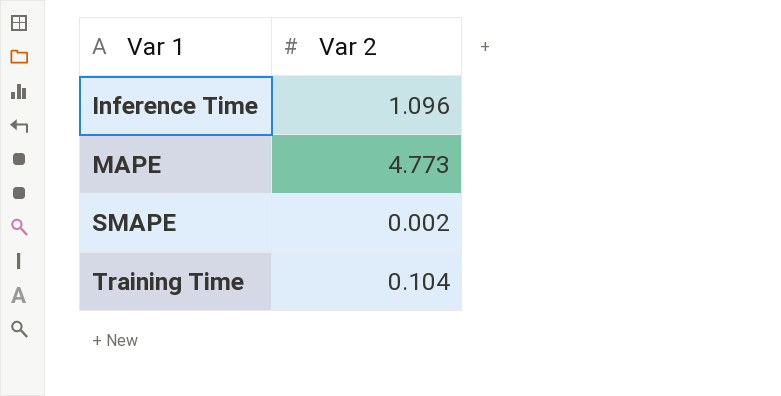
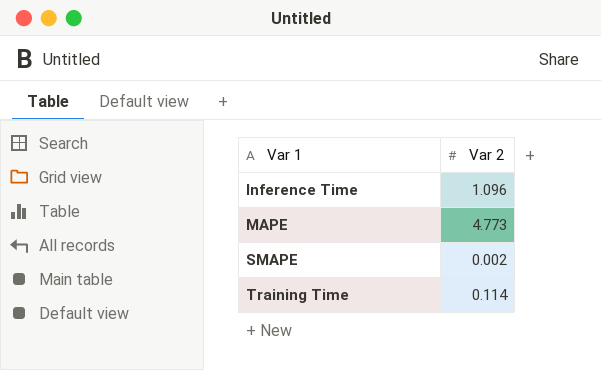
Training Time | Var 2: 0.104 -> 0.114

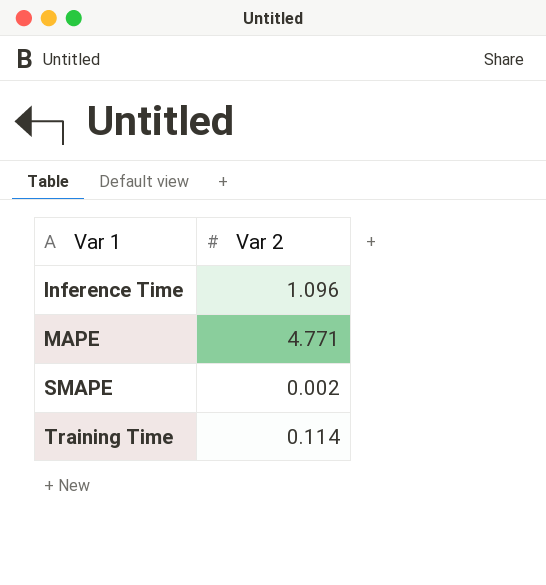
MAPE | Var 2: 4.773 -> 4.771

